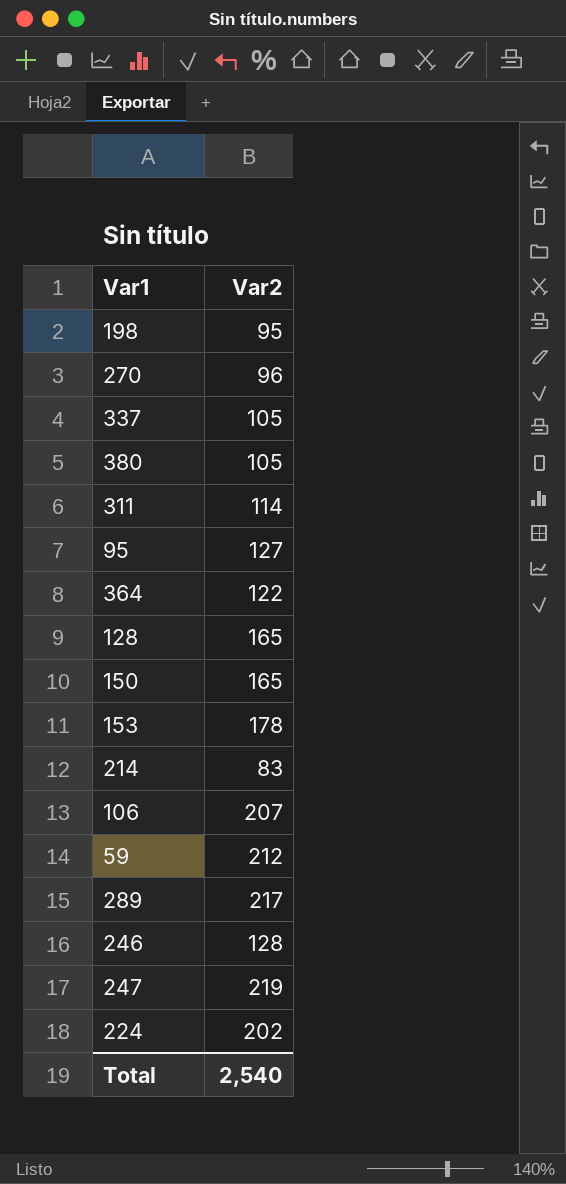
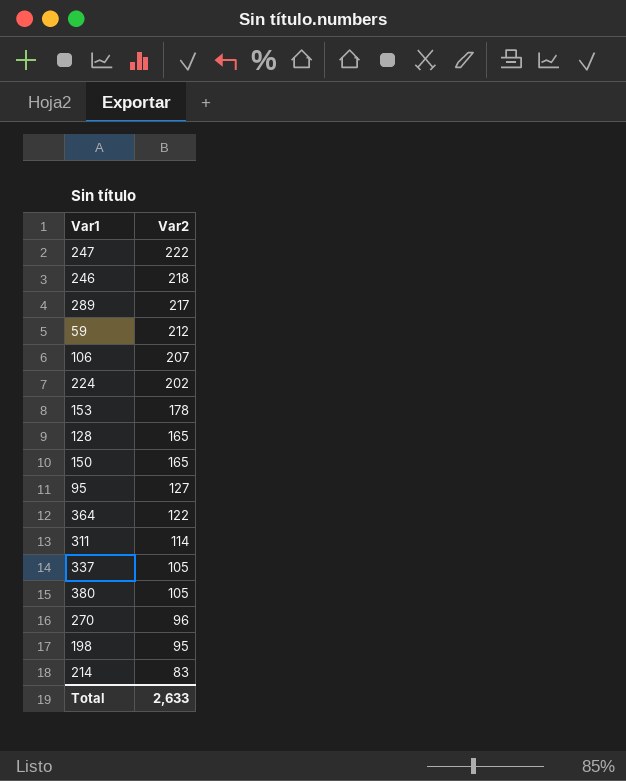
row order: none -> Var2 descending
247 | Var2: 219 -> 222
246 | Var2: 128 -> 218
Total | Var2: 2,540 -> 2,633

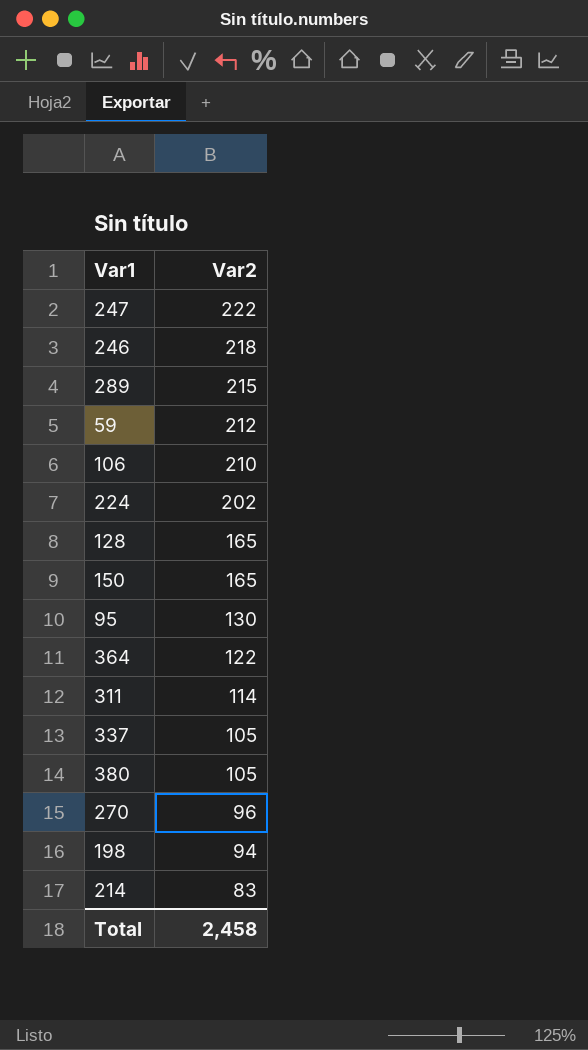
row 153: 178 -> none
289 | Var2: 217 -> 215
106 | Var2: 207 -> 210
95 | Var2: 127 -> 130
198 | Var2: 95 -> 94
Total | Var2: 2,633 -> 2,458

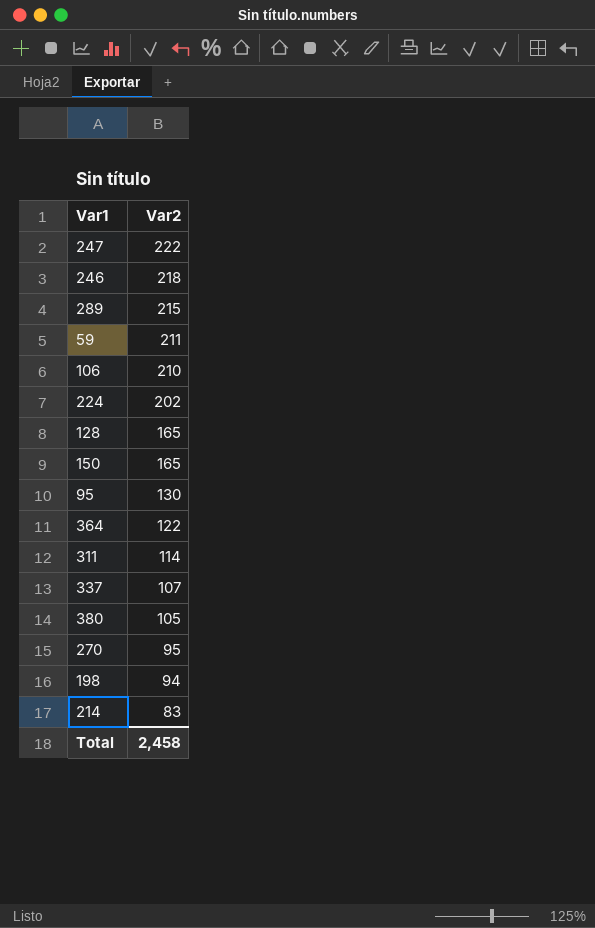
59 | Var2: 212 -> 211
337 | Var2: 105 -> 107
270 | Var2: 96 -> 95

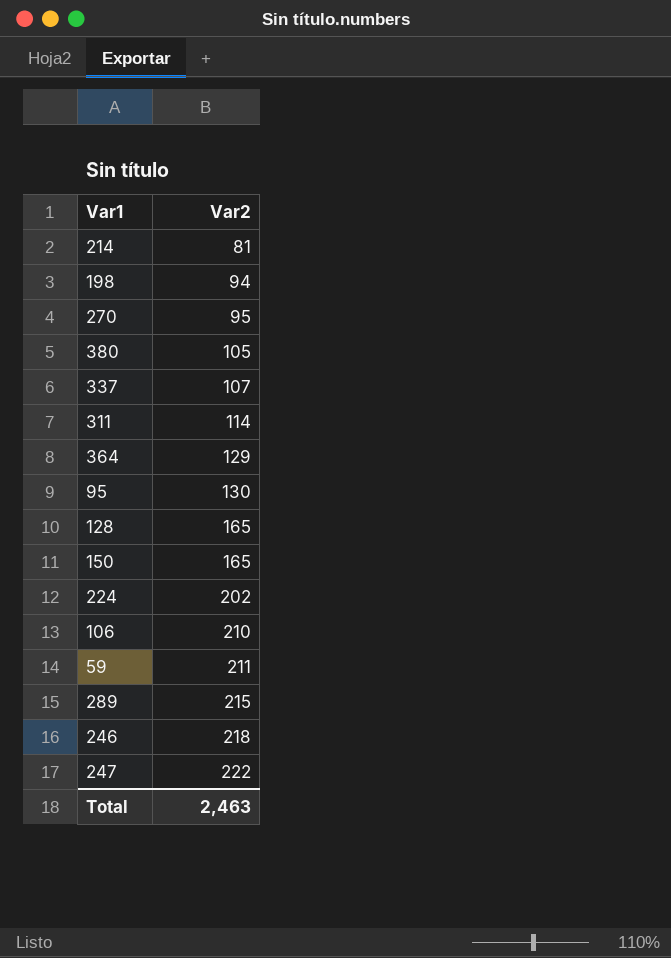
row order: Var2 descending -> Var2 ascending
214 | Var2: 83 -> 81
364 | Var2: 122 -> 129
Total | Var2: 2,458 -> 2,463

